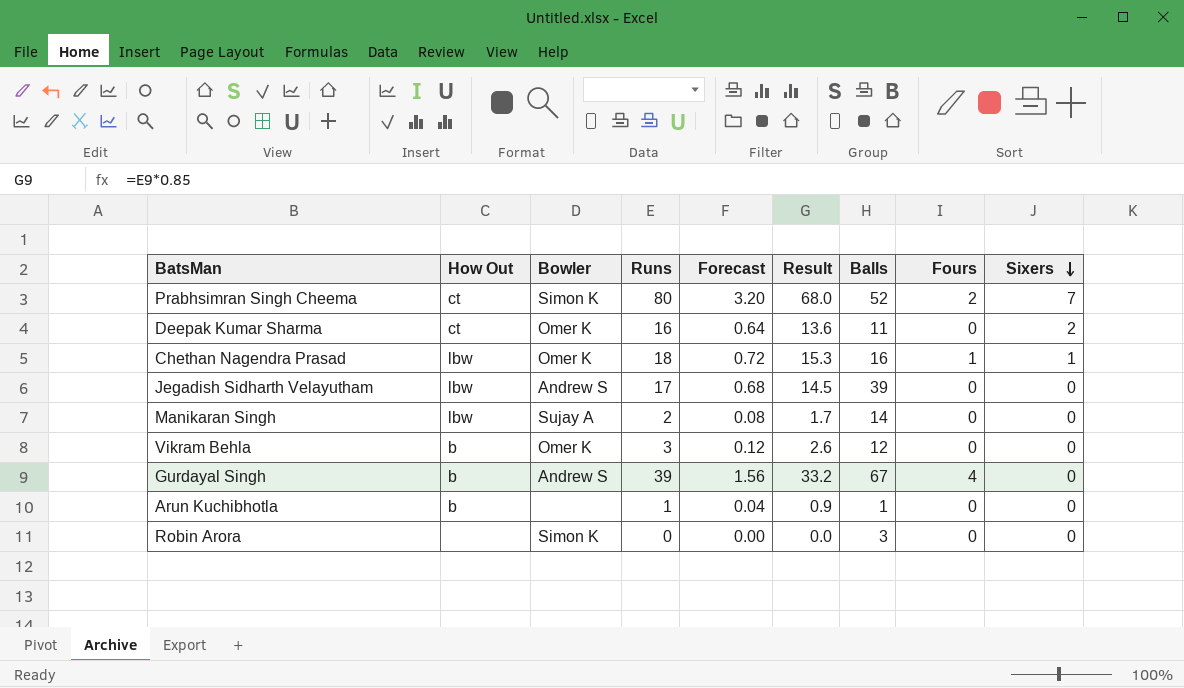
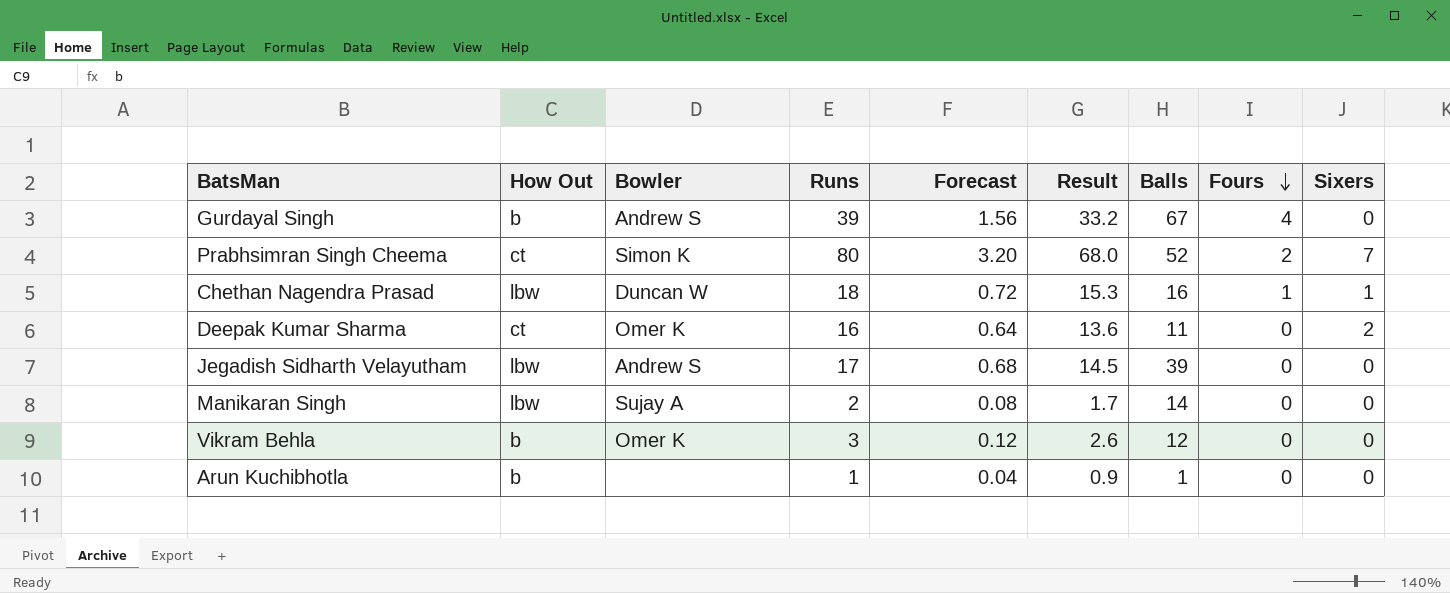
row order: Sixers descending -> Fours descending
row Robin Arora: none | Simon K | 0 | 0.00 | 0.0 | 3 | 0 | 0 -> none
Chethan Nagendra Prasad | Bowler: Omer K -> Duncan W

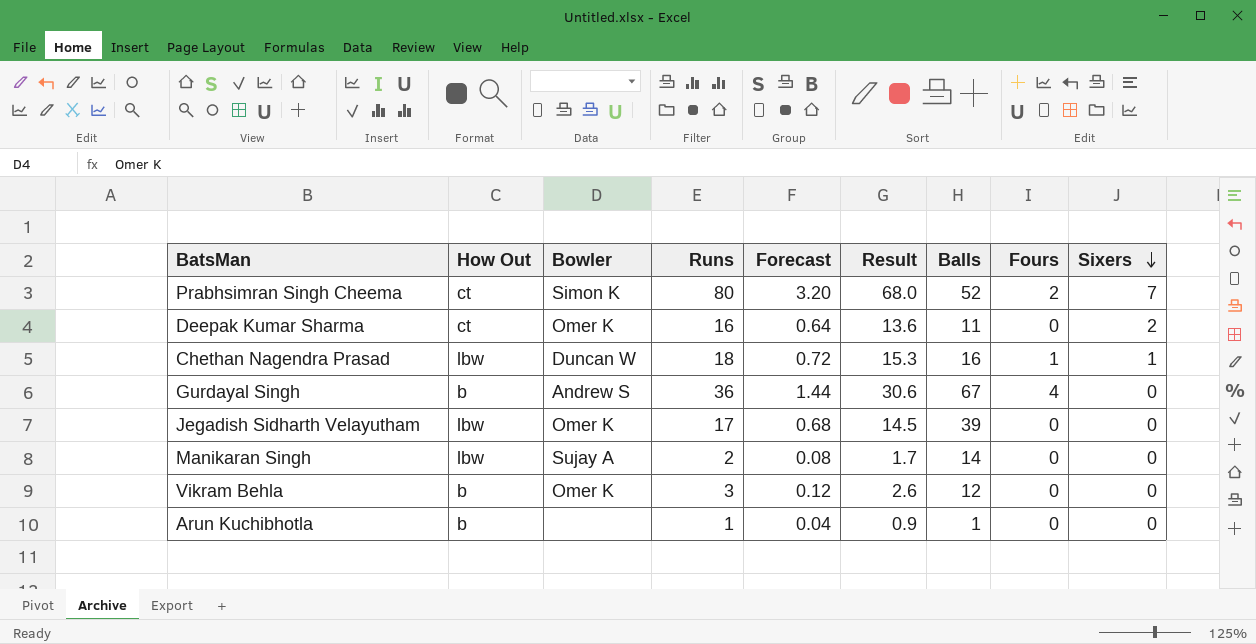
row order: Fours descending -> Sixers descending
Gurdayal Singh | Runs: 39 -> 36
Gurdayal Singh | Forecast: 1.56 -> 1.44
Gurdayal Singh | Result: 33.2 -> 30.6
Jegadish Sidharth Velayutham | Bowler: Andrew S -> Omer K

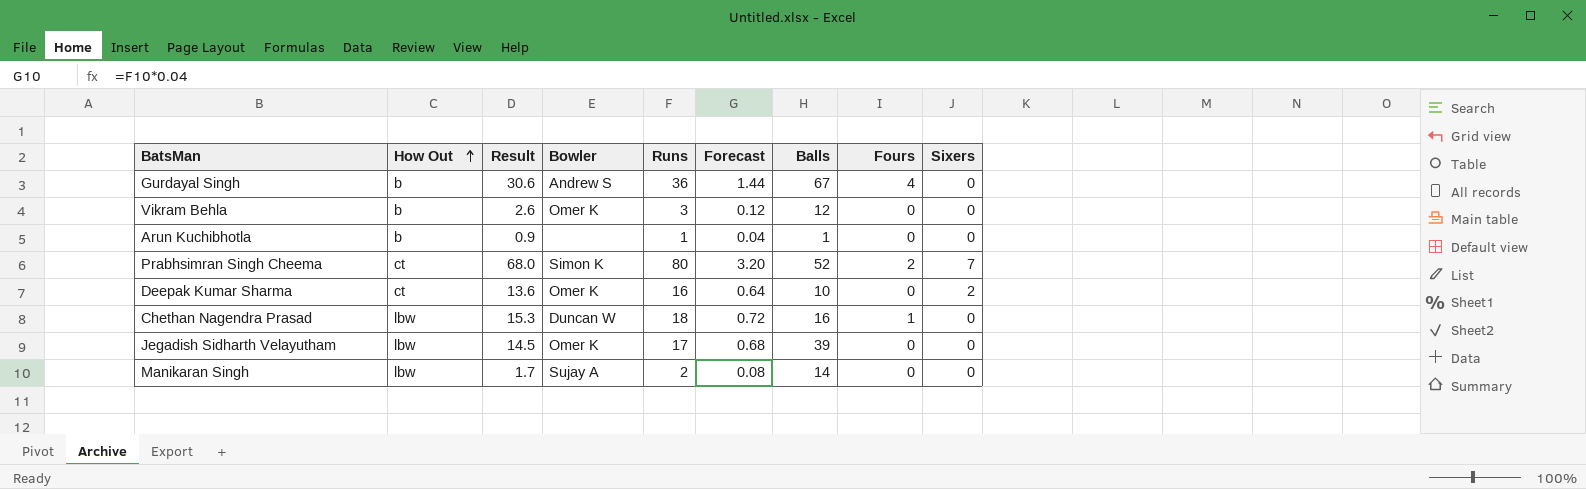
row order: Sixers descending -> How Out ascending
column Result | position: 6 -> 3
Deepak Kumar Sharma | Balls: 11 -> 10
Chethan Nagendra Prasad | Sixers: 1 -> 0

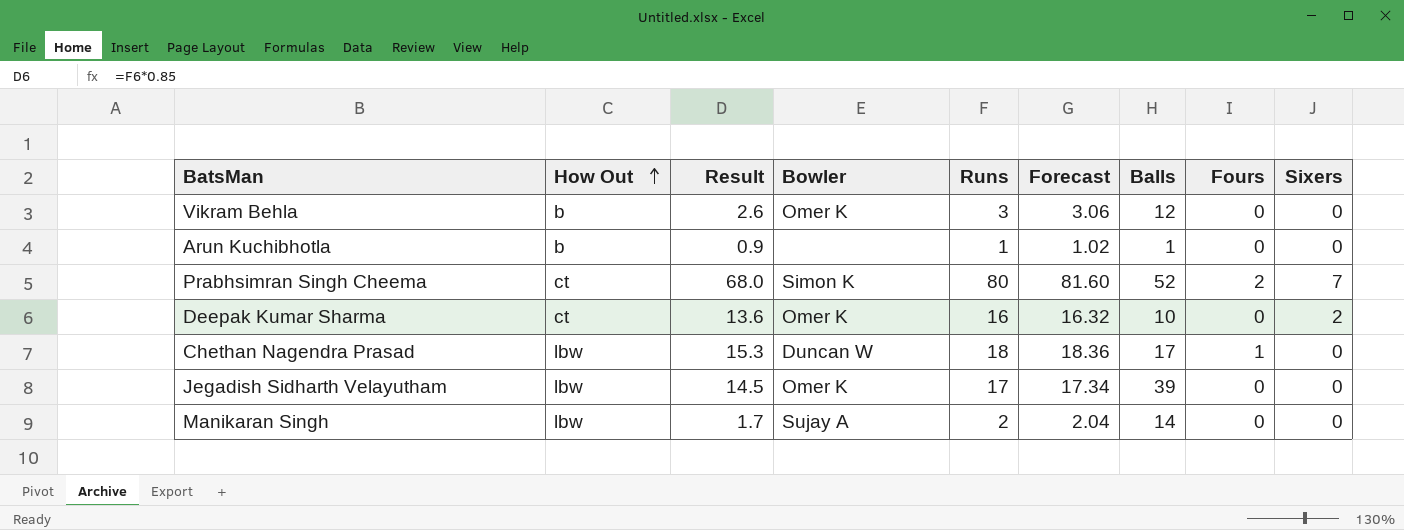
column Forecast | formula: [Runs] * 0.04 -> [Runs] * 1.02
row Gurdayal Singh: b | 30.6 | Andrew S | 36 | 1.44 | 67 | 4 | 0 -> none
Chethan Nagendra Prasad | Balls: 16 -> 17

